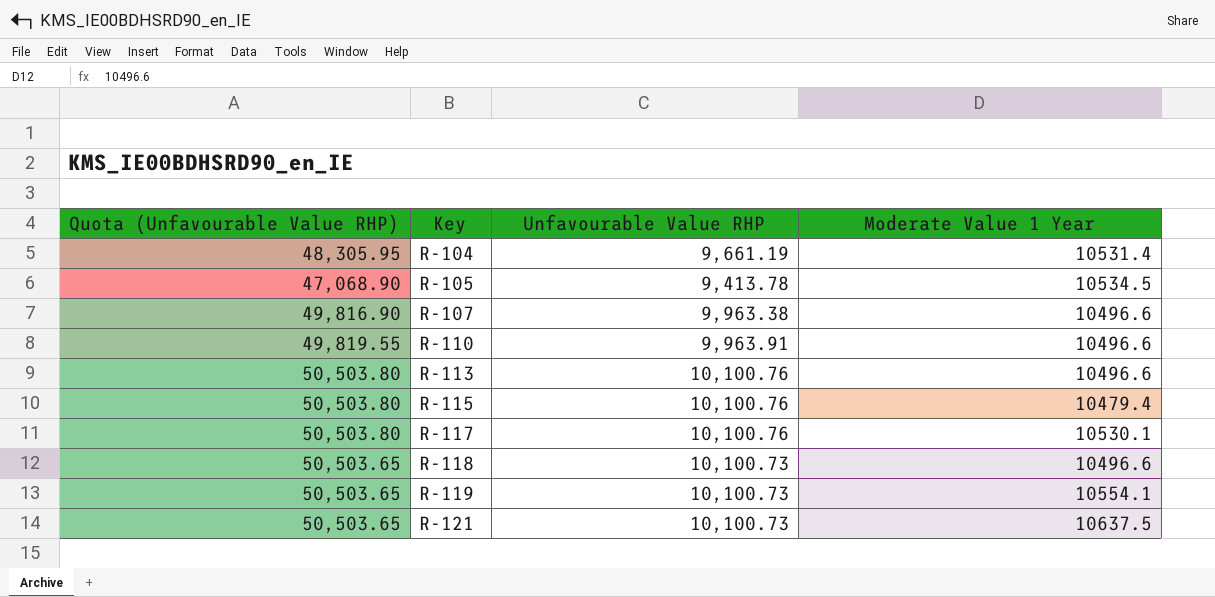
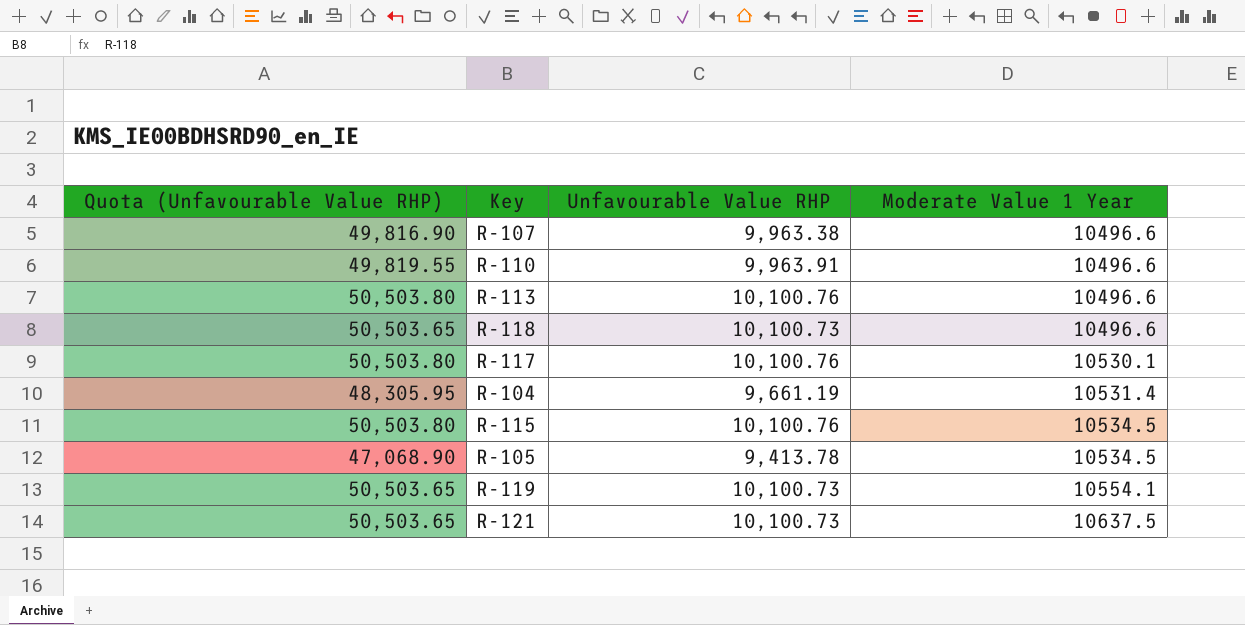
row order: Key ascending -> Moderate Value 1 Year ascending
R-115 | Moderate Value 1 Year: 10479.4 -> 10534.5

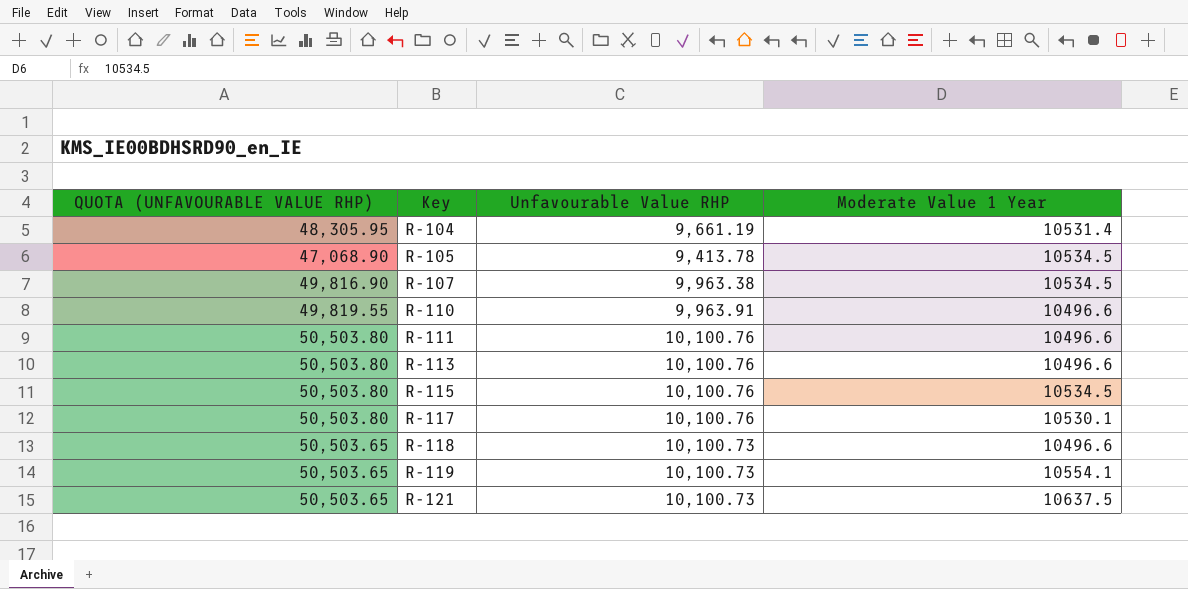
row order: Moderate Value 1 Year ascending -> Key ascending
column name: Quota (Unfavourable Value RHP) -> QUOTA (UNFAVOURABLE VALUE RHP)
R-107 | Moderate Value 1 Year: 10496.6 -> 10534.5
row R-111: none -> 50,503.80 | 10,100.76 | 10496.6

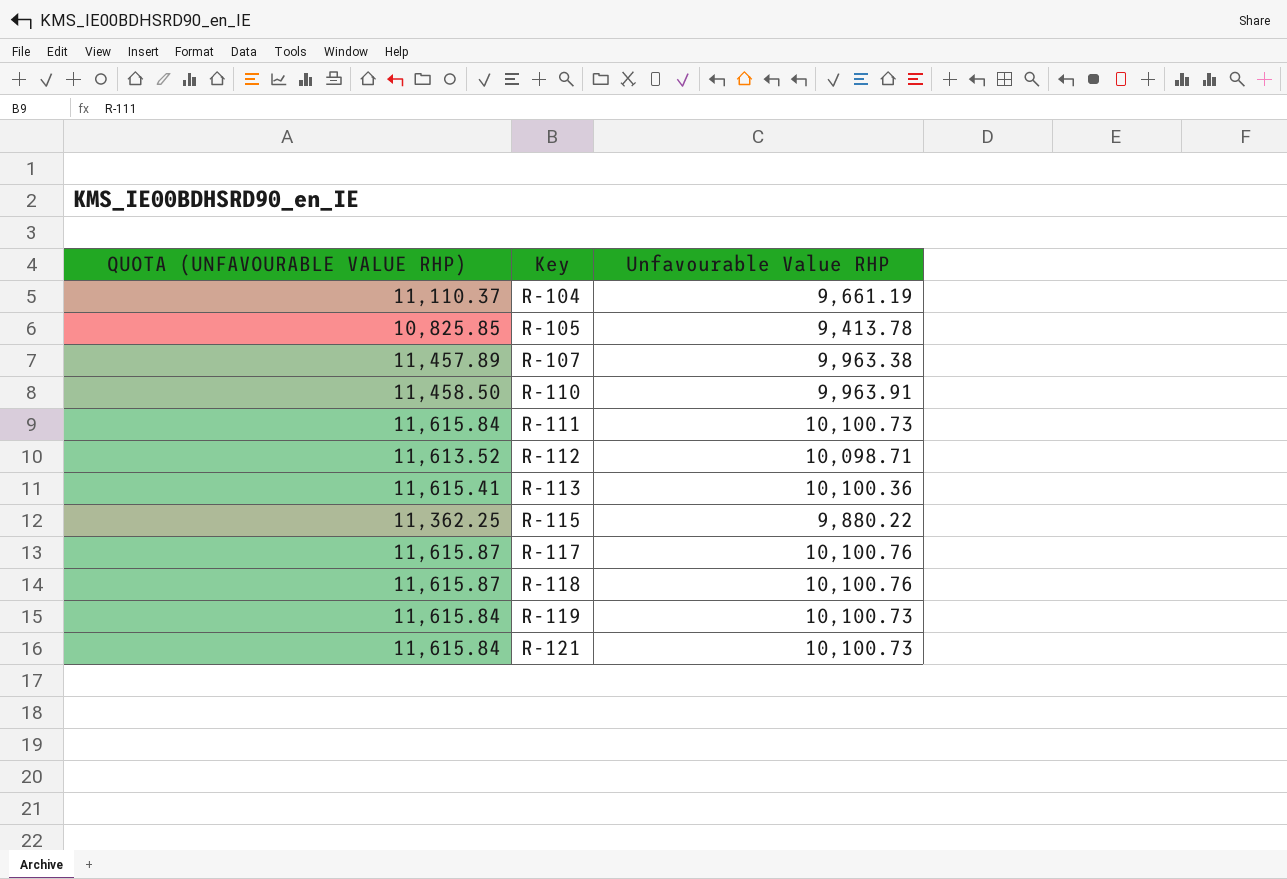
column Moderate Value 1 Year | position: 4 -> none
column QUOTA (UNFAVOURABLE VALUE RHP) | formula: [Unfavourable Value RHP] * 5 -> [Unfavourable Value RHP] * 1.15
R-111 | Unfavourable Value RHP: 10,100.76 -> 10,100.73
row R-112: none -> 11,613.52 | 10,098.71
R-113 | Unfavourable Value RHP: 10,100.76 -> 10,100.36
R-115 | Unfavourable Value RHP: 10,100.76 -> 9,880.22
R-118 | Unfavourable Value RHP: 10,100.73 -> 10,100.76

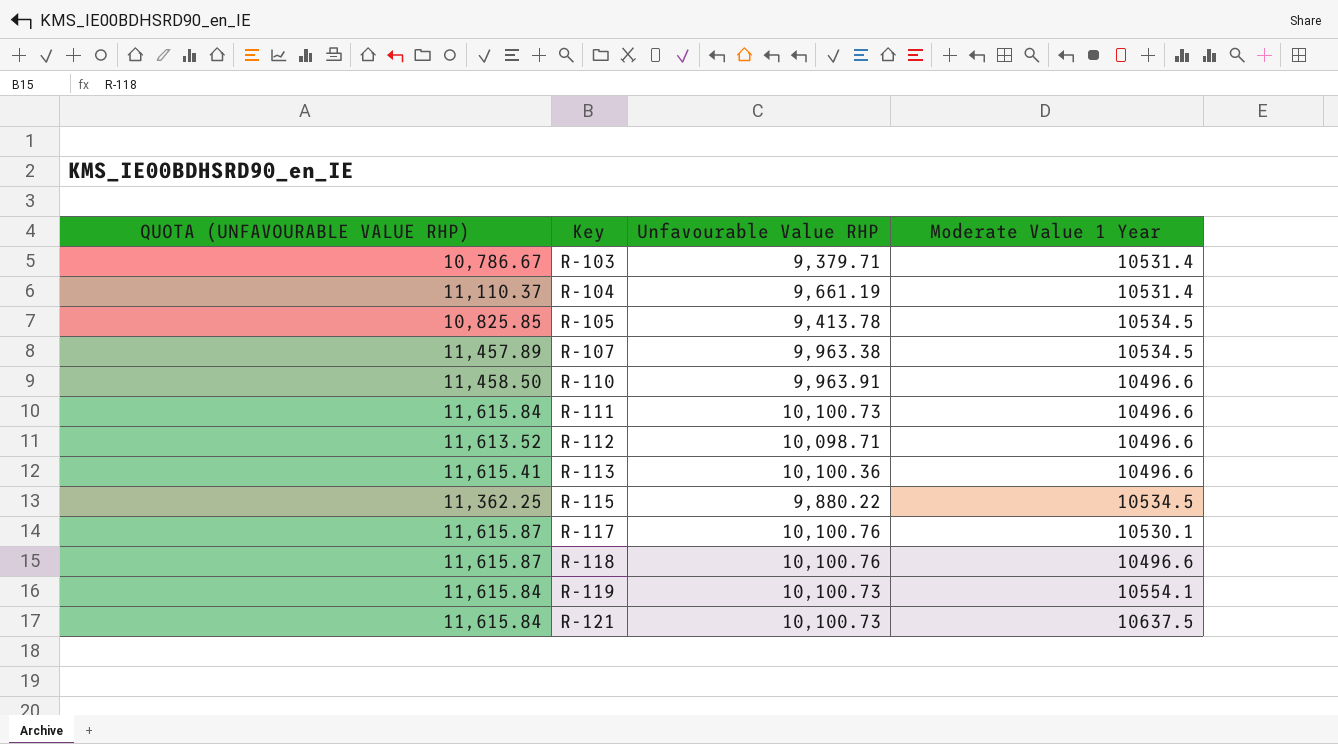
column Moderate Value 1 Year | position: none -> 4
row R-103: none -> 10,786.67 | 9,379.71 | 10531.4

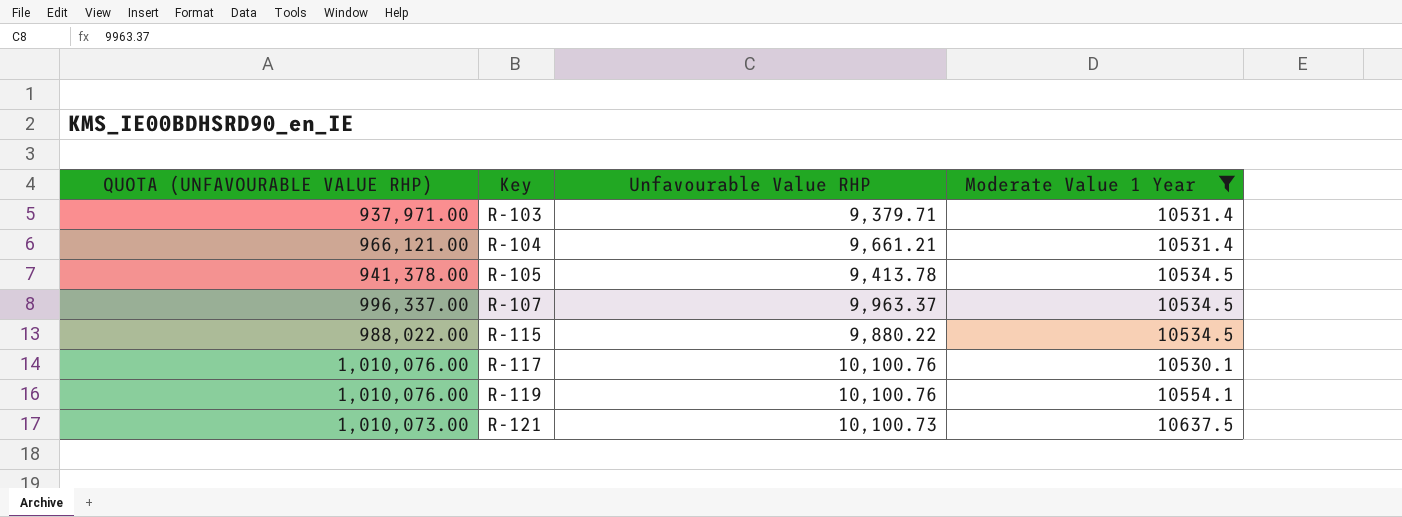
filter: none -> Moderate Value 1 Year != 10496.6
column QUOTA (UNFAVOURABLE VALUE RHP) | formula: [Unfavourable Value RHP] * 1.15 -> [Unfavourable Value RHP] * 100
R-104 | Unfavourable Value RHP: 9,661.19 -> 9,661.21
R-107 | Unfavourable Value RHP: 9,963.38 -> 9,963.37
R-119 | Unfavourable Value RHP: 10,100.73 -> 10,100.76

